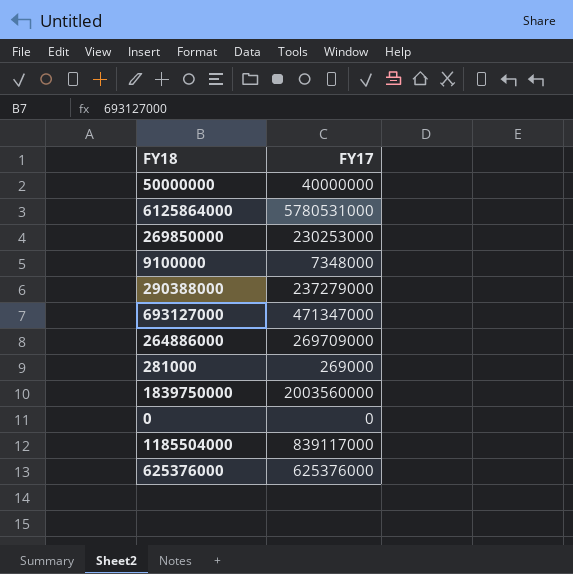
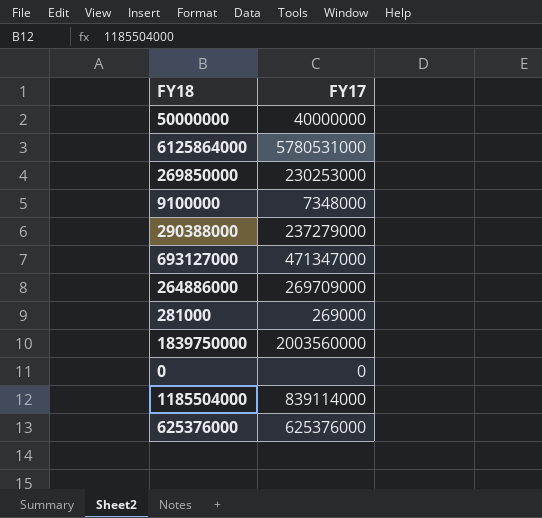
1185504000 | FY17: 839117000 -> 839114000

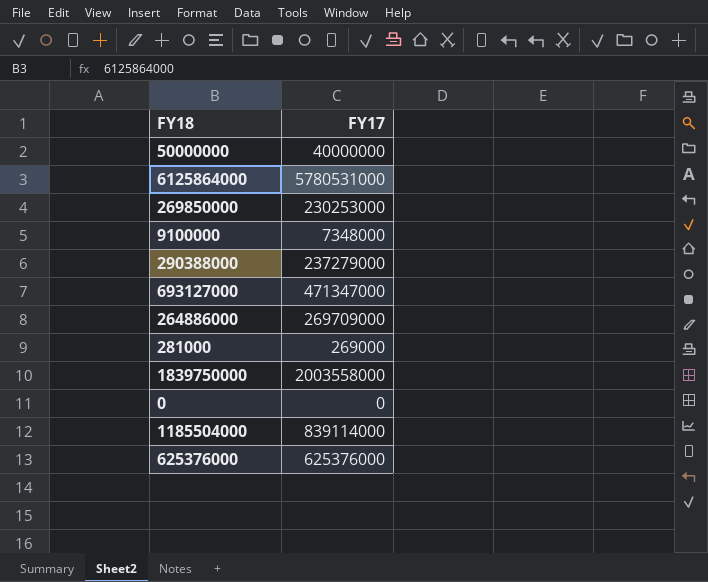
1839750000 | FY17: 2003560000 -> 2003558000

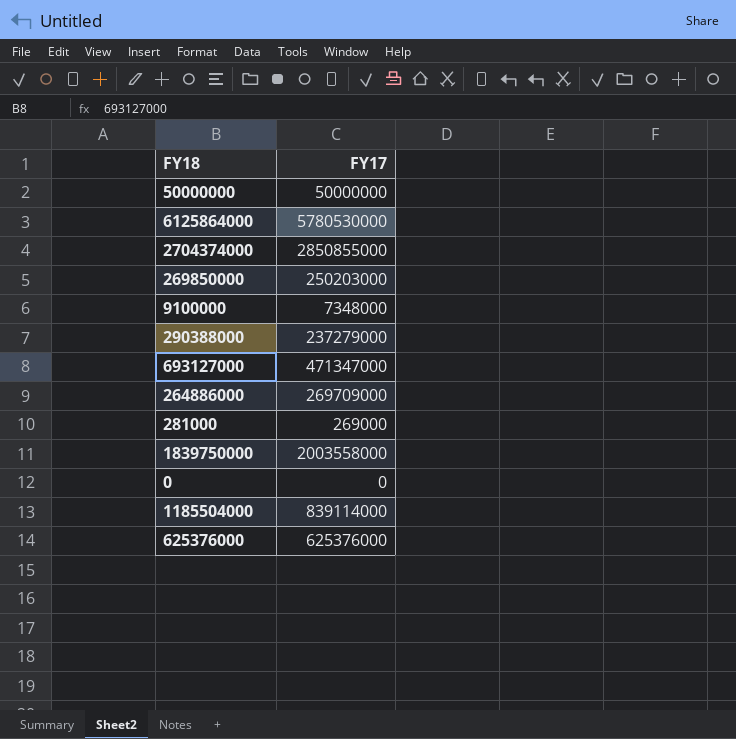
50000000 | FY17: 40000000 -> 50000000
6125864000 | FY17: 5780531000 -> 5780530000
row 2704374000: none -> 2850855000
269850000 | FY17: 230253000 -> 250203000

